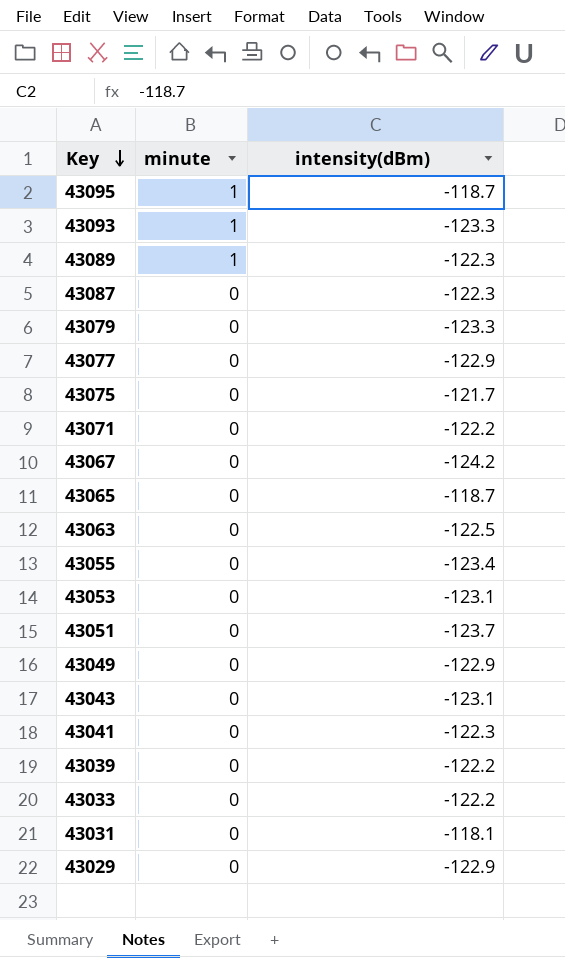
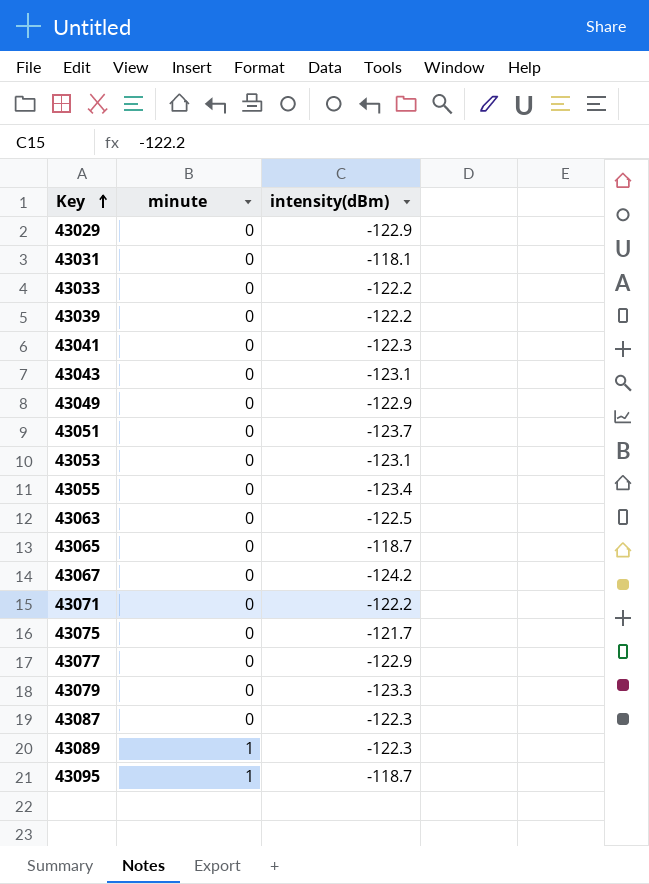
row order: Key descending -> Key ascending
row 43093: 1 | -123.3 -> none

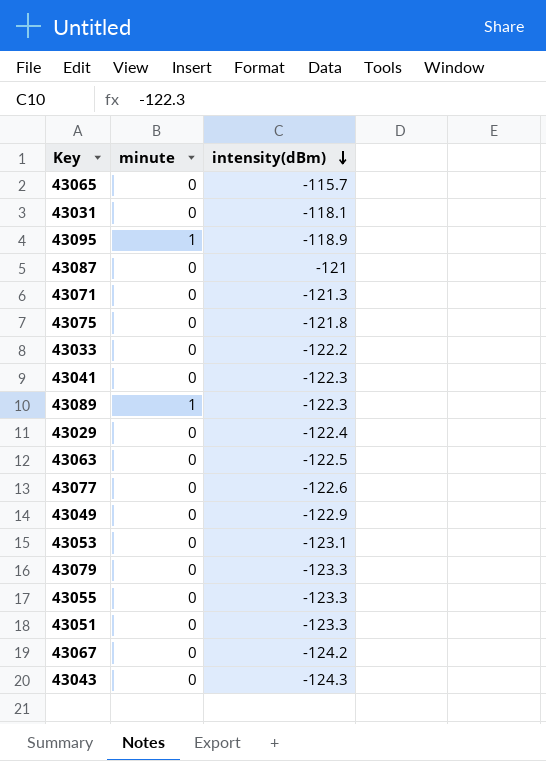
row order: Key ascending -> intensity(dBm) descending
row 43039: 0 | -122.2 -> none
43065 | intensity(dBm): -118.7 -> -115.7
43095 | intensity(dBm): -118.7 -> -118.9
43087 | intensity(dBm): -122.3 -> -121
43071 | intensity(dBm): -122.2 -> -121.3
43075 | intensity(dBm): -121.7 -> -121.8
43029 | intensity(dBm): -122.9 -> -122.4
43077 | intensity(dBm): -122.9 -> -122.6
43055 | intensity(dBm): -123.4 -> -123.3
43051 | intensity(dBm): -123.7 -> -123.3
43043 | intensity(dBm): -123.1 -> -124.3

